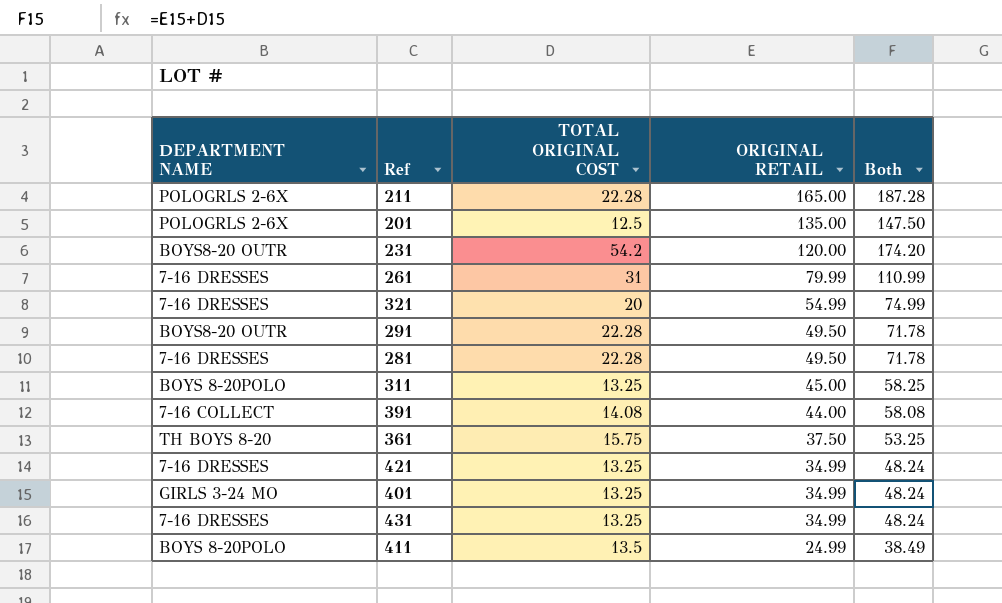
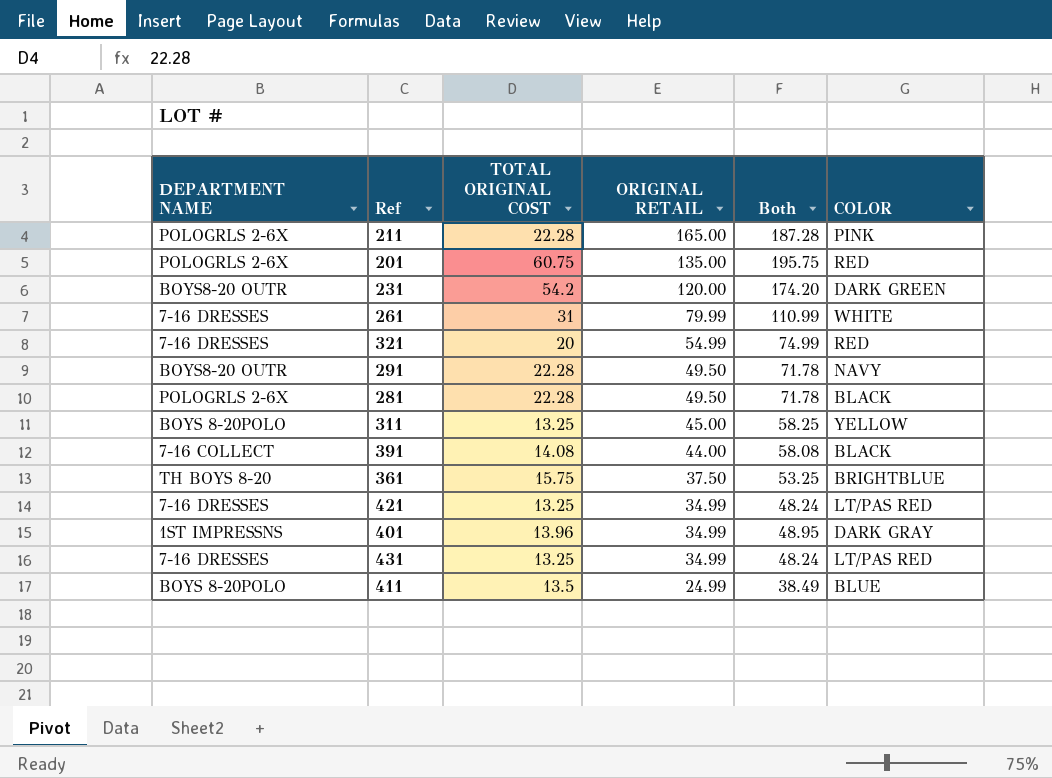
column COLOR | position: none -> 6
201 | TOTAL ORIGINAL COST: 12.5 -> 60.75
201 | Both: 147.50 -> 195.75
281 | DEPARTMENT NAME: 7-16 DRESSES -> POLOGRLS 2-6X
401 | DEPARTMENT NAME: GIRLS 3-24 MO -> 1ST IMPRESSNS
401 | TOTAL ORIGINAL COST: 13.25 -> 13.96
401 | Both: 48.24 -> 48.95

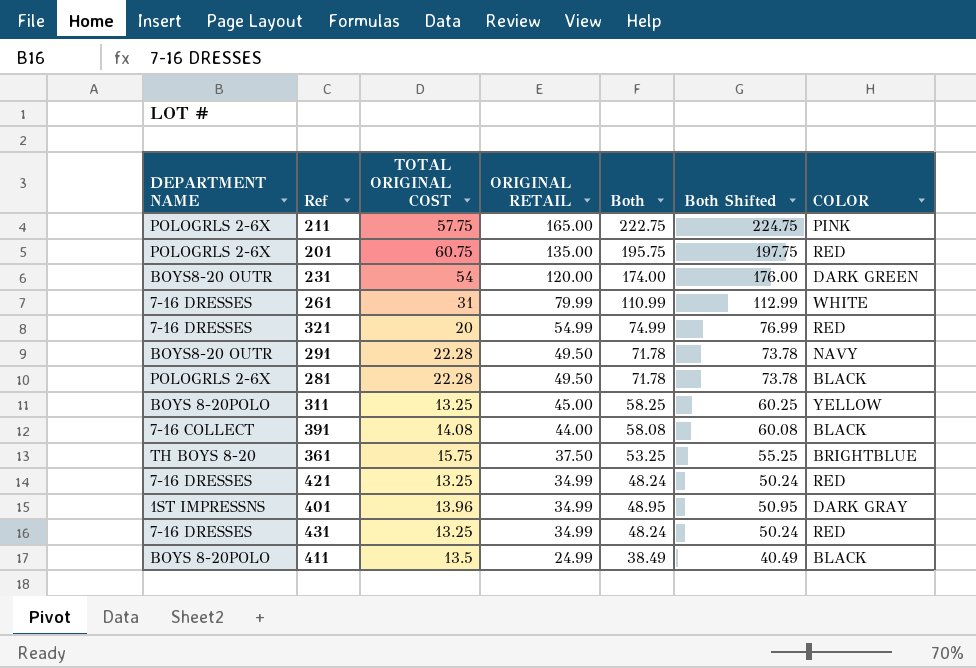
column Both Shifted | formula: none -> [Both] + 2
211 | TOTAL ORIGINAL COST: 22.28 -> 57.75
211 | Both: 187.28 -> 222.75
231 | TOTAL ORIGINAL COST: 54.2 -> 54
231 | Both: 174.20 -> 174.00
421 | COLOR: LT/PAS RED -> RED
431 | COLOR: LT/PAS RED -> RED
411 | COLOR: BLUE -> BLACK

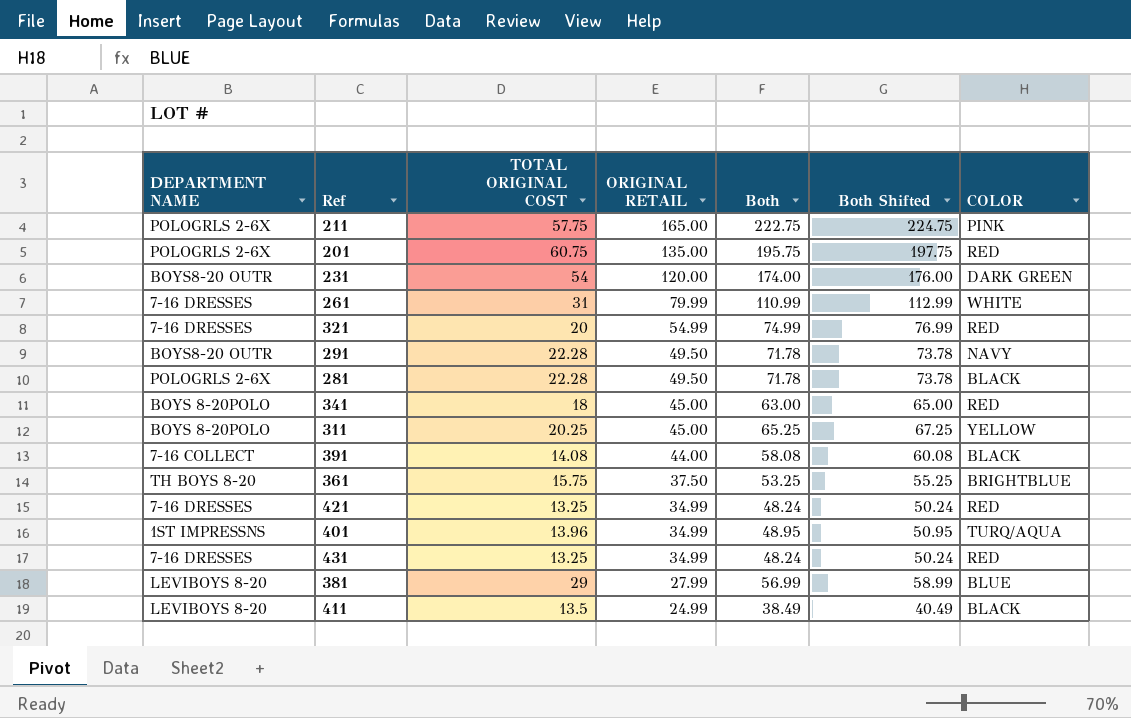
row 341: none -> BOYS 8-20POLO | 18 | 45.00 | 63.00 | 65.00 | RED
311 | TOTAL ORIGINAL COST: 13.25 -> 20.25
311 | Both: 58.25 -> 65.25
311 | Both Shifted: 60.25 -> 67.25
401 | COLOR: DARK GRAY -> TURQ/AQUA
row 381: none -> LEVIBOYS 8-20 | 29 | 27.99 | 56.99 | 58.99 | BLUE
411 | DEPARTMENT NAME: BOYS 8-20POLO -> LEVIBOYS 8-20

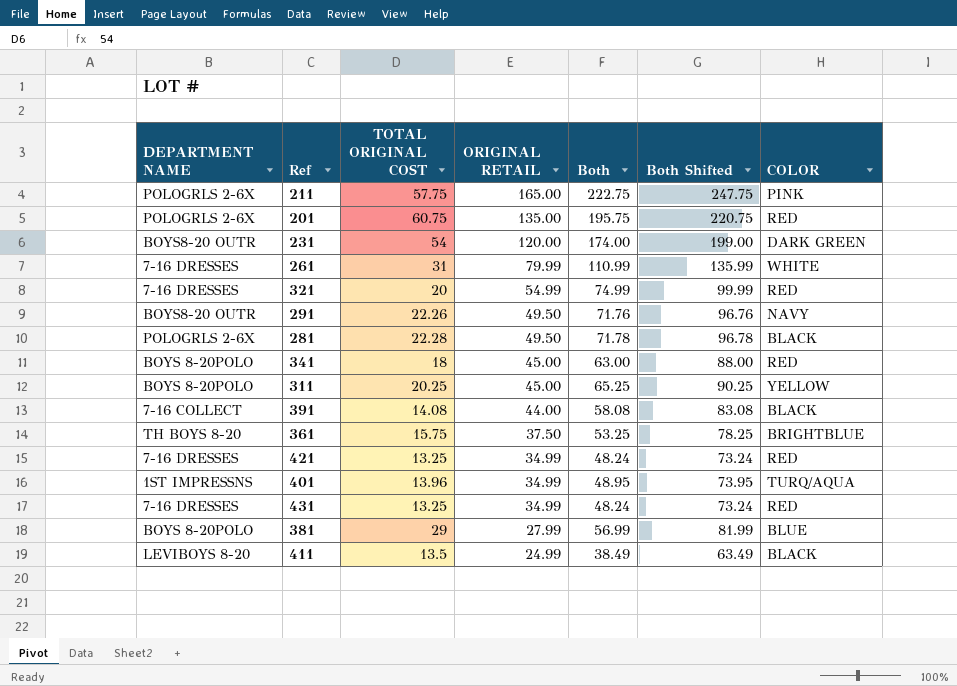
column Both Shifted | formula: [Both] + 2 -> [Both] + 25
291 | TOTAL ORIGINAL COST: 22.28 -> 22.26
291 | Both: 71.78 -> 71.76
381 | DEPARTMENT NAME: LEVIBOYS 8-20 -> BOYS 8-20POLO

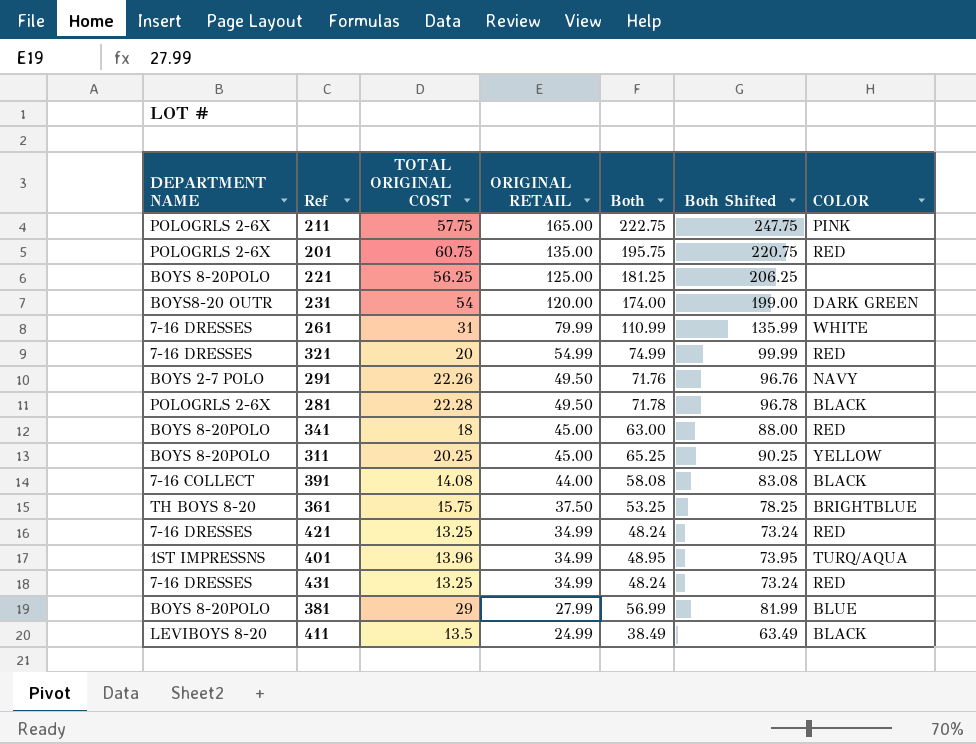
row 221: none -> BOYS 8-20POLO | 56.25 | 125.00 | 181.25 | 206.25 | none
291 | DEPARTMENT NAME: BOYS8-20 OUTR -> BOYS 2-7 POLO

